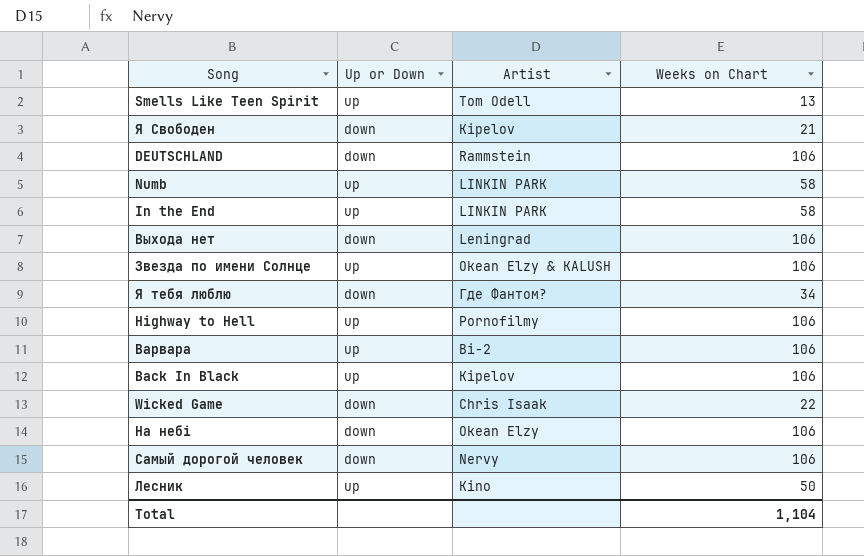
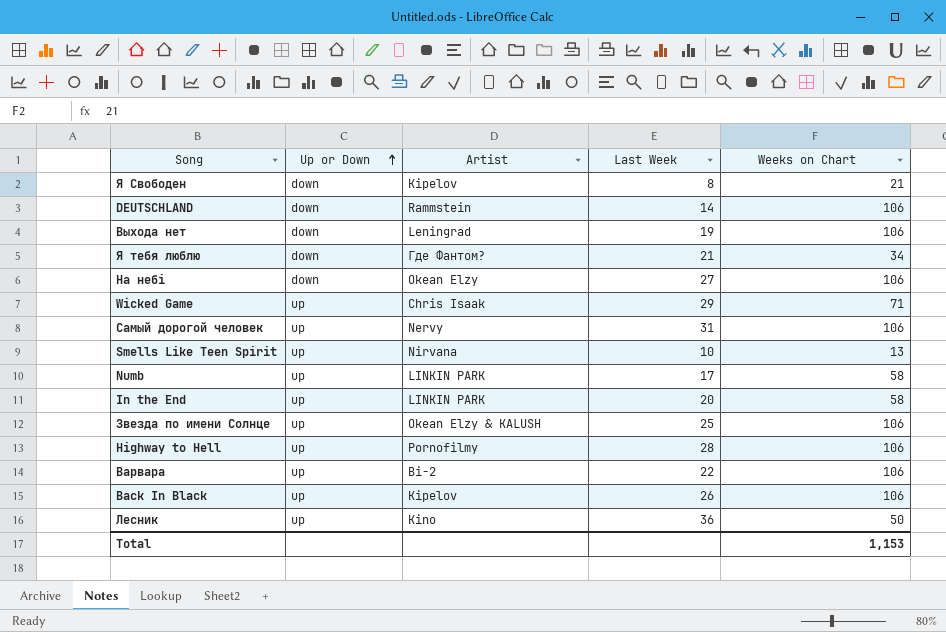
row order: none -> Up or Down ascending
column Last Week | position: none -> 4
Wicked Game | Up or Down: down -> up
Wicked Game | Weeks on Chart: 22 -> 71
Самый дорогой человек | Up or Down: down -> up
Smells Like Teen Spirit | Artist: Tom Odell -> Nirvana
Total | Weeks on Chart: 1,104 -> 1,153

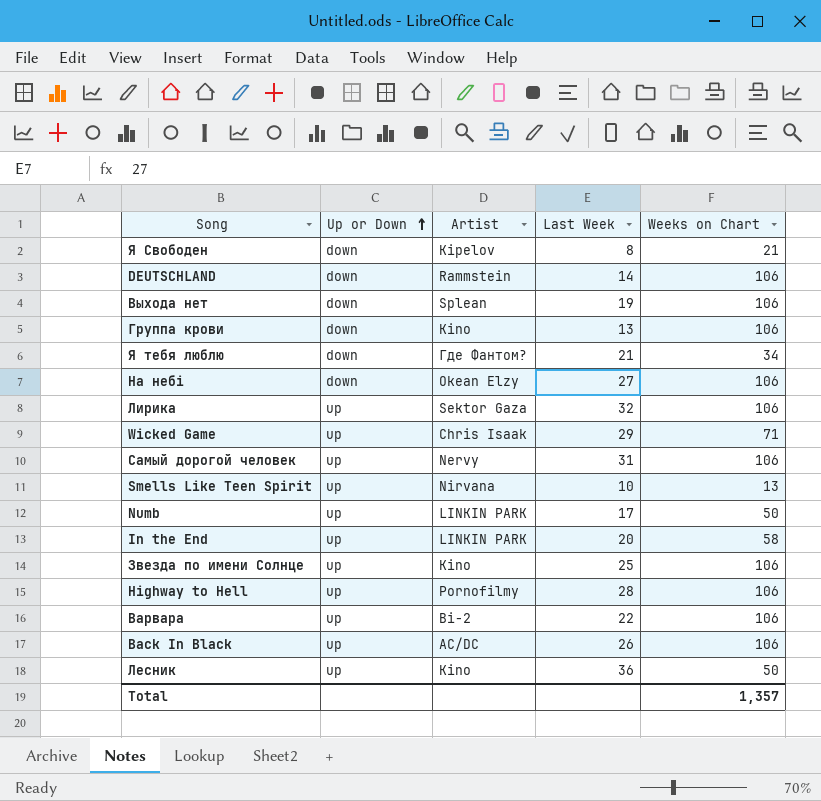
Выхода нет | Artist: Leningrad -> Splean
row Группа крови: none -> down | Kino | 13 | 106
row Лирика: none -> up | Sektor Gaza | 32 | 106
Numb | Weeks on Chart: 58 -> 50
Звезда по имени Солнце | Artist: Okean Elzy & КALUSH -> Kino
Back In Black | Artist: Kipelov -> AC/DC
Total | Weeks on Chart: 1,153 -> 1,357

